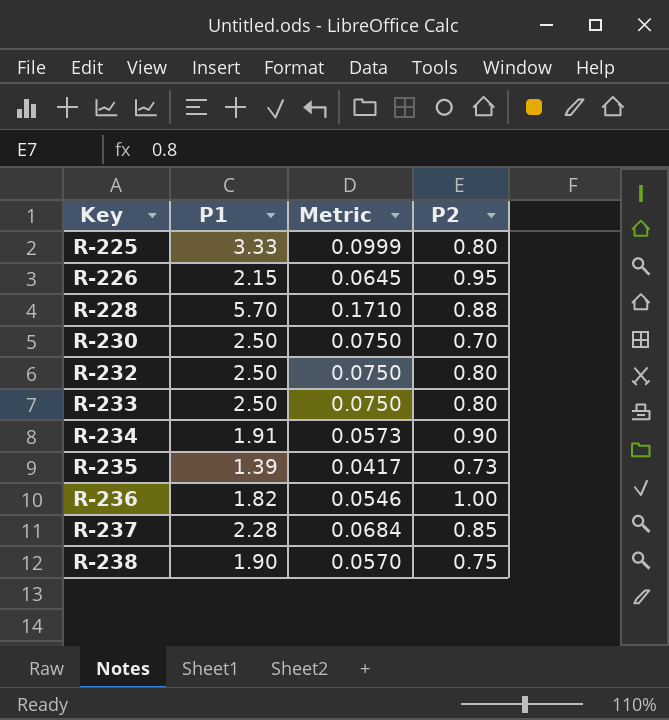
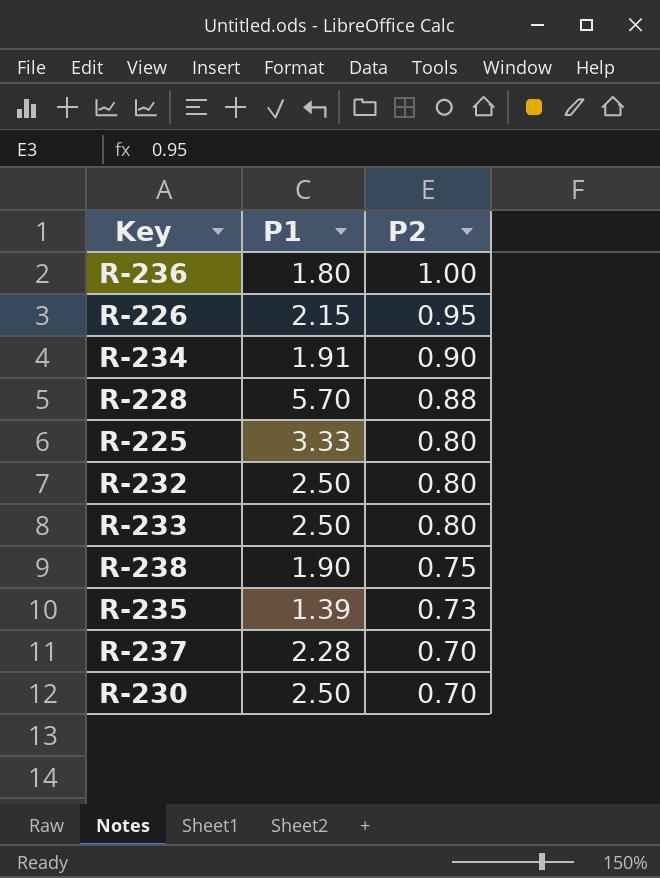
row order: Key ascending -> P2 descending
column Metric | formula: [P1] * 0.03 -> none
R-236 | P1: 1.82 -> 1.80
R-237 | P2: 0.85 -> 0.70

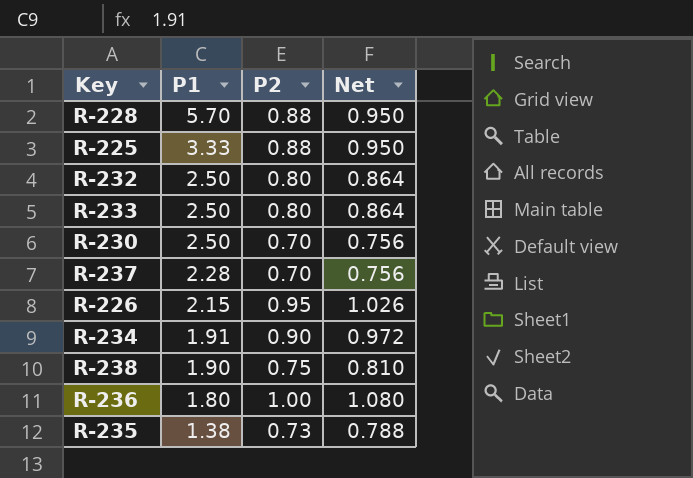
row order: P2 descending -> P1 descending
column Net | formula: none -> [P2] * 1.08
R-225 | P2: 0.80 -> 0.88
R-235 | P1: 1.39 -> 1.38

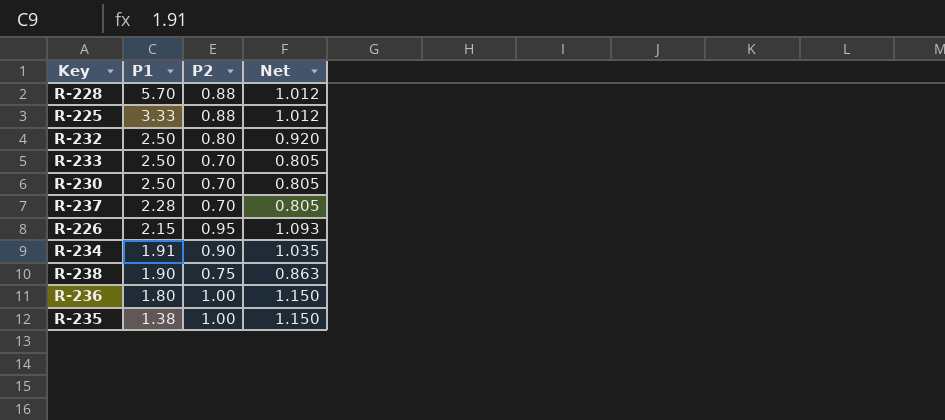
column Net | formula: [P2] * 1.08 -> [P2] * 1.15
R-233 | P2: 0.80 -> 0.70
R-235 | P2: 0.73 -> 1.00

